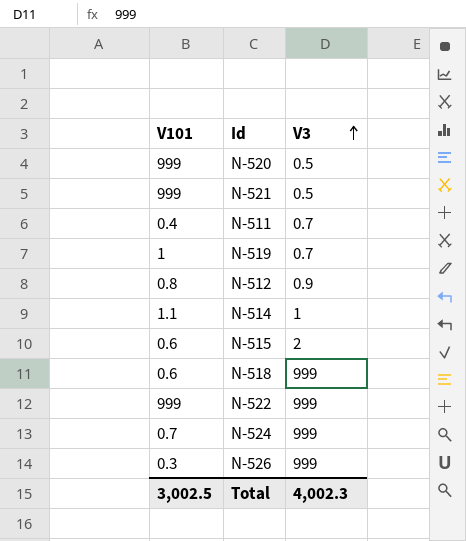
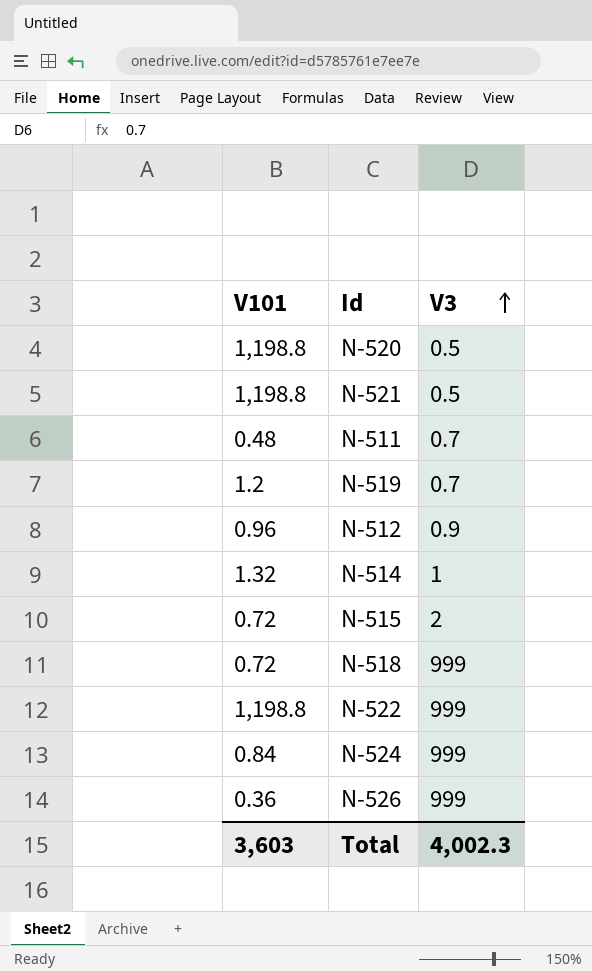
N-520 | V101: 999 -> 1,198.8
N-521 | V101: 999 -> 1,198.8
N-511 | V101: 0.4 -> 0.48
N-519 | V101: 1 -> 1.2
N-512 | V101: 0.8 -> 0.96
N-514 | V101: 1.1 -> 1.32
N-515 | V101: 0.6 -> 0.72
N-518 | V101: 0.6 -> 0.72
N-522 | V101: 999 -> 1,198.8
N-524 | V101: 0.7 -> 0.84
N-526 | V101: 0.3 -> 0.36
Total | V101: 3,002.5 -> 3,603

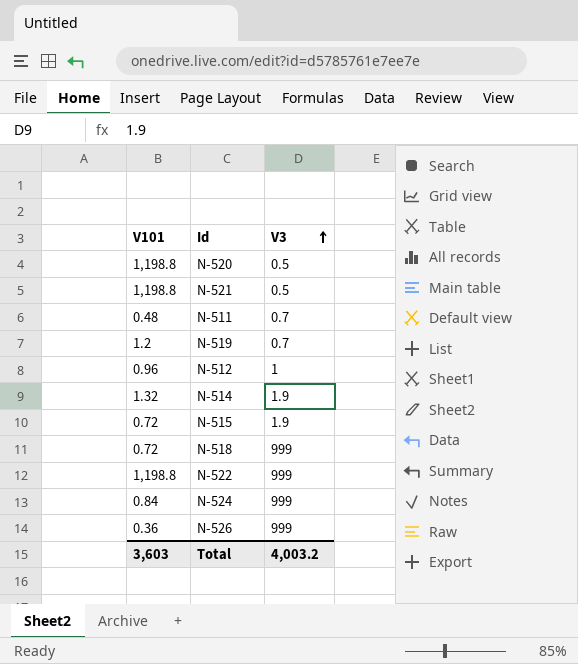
N-512 | V3: 0.9 -> 1
N-514 | V3: 1 -> 1.9
N-515 | V3: 2 -> 1.9
Total | V3: 4,002.3 -> 4,003.2

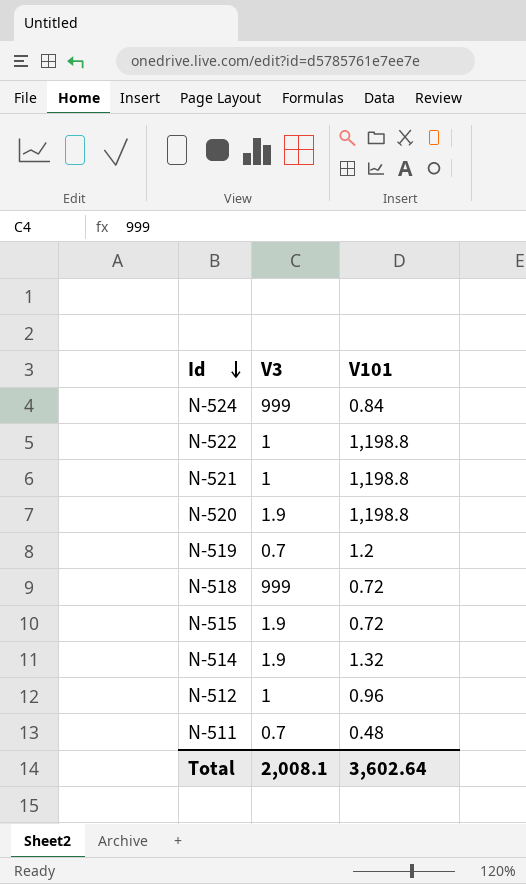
row order: V3 ascending -> Id descending
column V101 | position: 1 -> 3
row N-526: 0.36 | 999 -> none
N-522 | V3: 999 -> 1
N-521 | V3: 0.5 -> 1
N-520 | V3: 0.5 -> 1.9
Total | V3: 4,003.2 -> 2,008.1
Total | V101: 3,603 -> 3,602.64

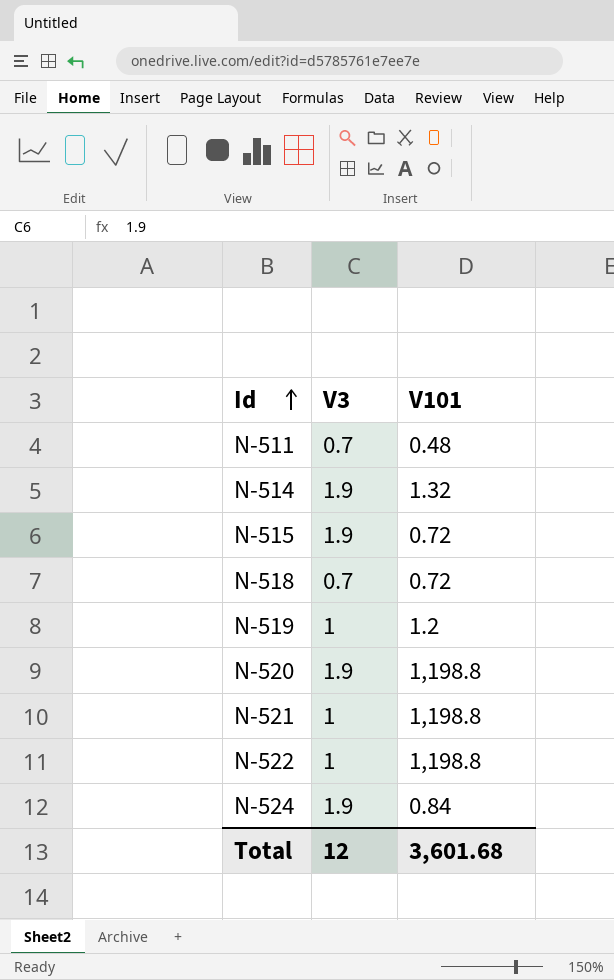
row order: Id descending -> Id ascending
row N-512: 1 | 0.96 -> none
N-518 | V3: 999 -> 0.7
N-519 | V3: 0.7 -> 1
N-524 | V3: 999 -> 1.9
Total | V3: 2,008.1 -> 12
Total | V101: 3,602.64 -> 3,601.68

